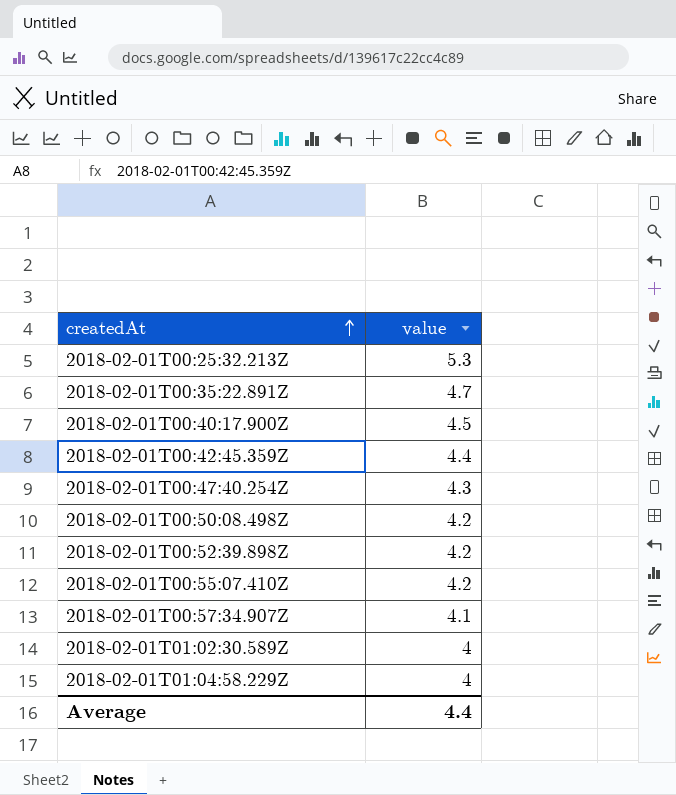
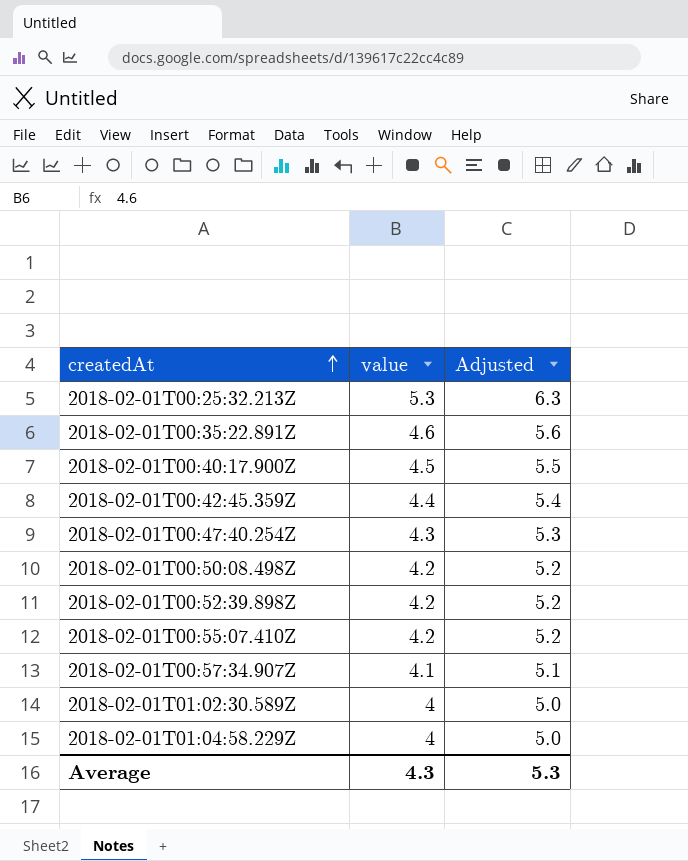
column Adjusted | formula: none -> [value] + 1
2018-02-01T00:35:22.891Z | value: 4.7 -> 4.6
Average | value: 4.4 -> 4.3

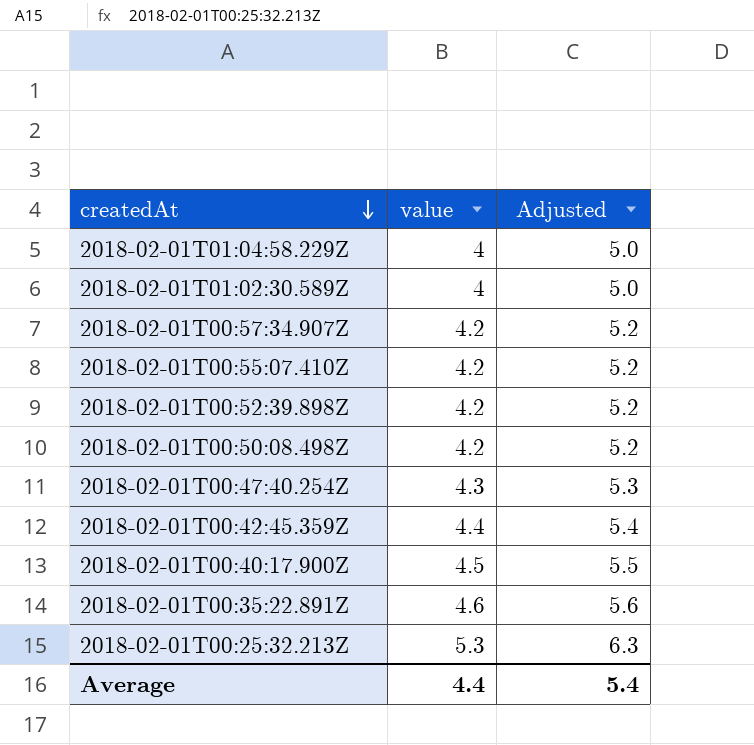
row order: createdAt ascending -> createdAt descending
2018-02-01T00:57:34.907Z | value: 4.1 -> 4.2
2018-02-01T00:57:34.907Z | Adjusted: 5.1 -> 5.2
Average | value: 4.3 -> 4.4
Average | Adjusted: 5.3 -> 5.4

